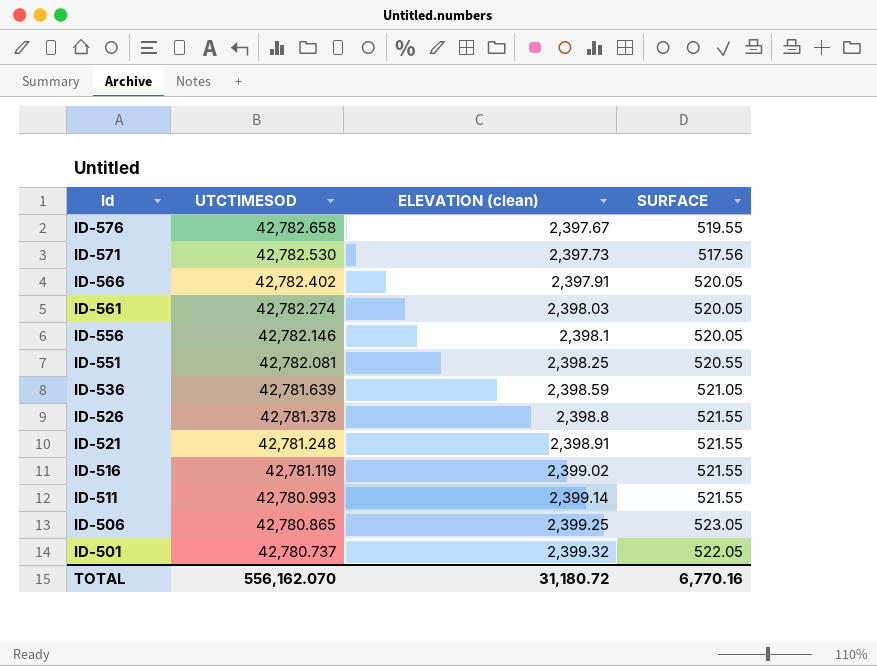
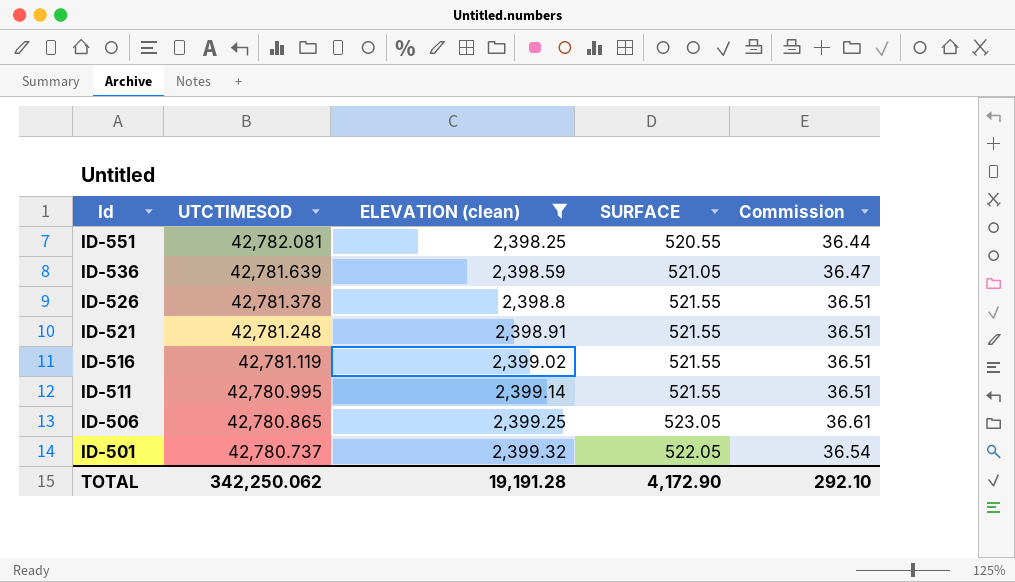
filter: none -> ELEVATION (clean) >= 2,398.25
column Commission | formula: none -> [SURFACE] * 0.07
ID-511 | UTCTIMESOD: 42,780.993 -> 42,780.995
TOTAL | UTCTIMESOD: 556,162.070 -> 342,250.062
TOTAL | ELEVATION (clean): 31,180.72 -> 19,191.28
TOTAL | SURFACE: 6,770.16 -> 4,172.90

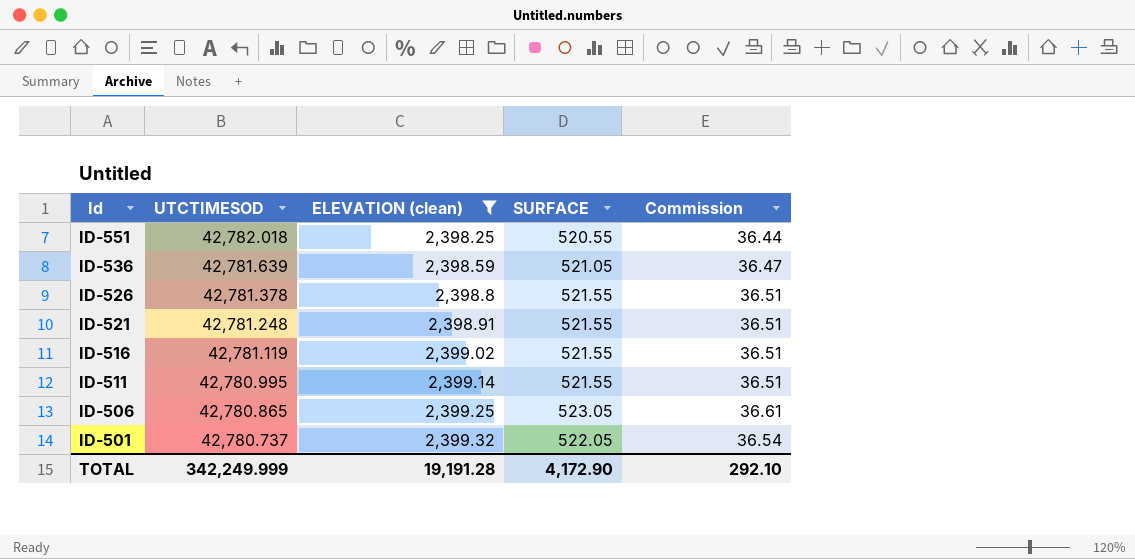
ID-551 | UTCTIMESOD: 42,782.081 -> 42,782.018
TOTAL | UTCTIMESOD: 342,250.062 -> 342,249.999

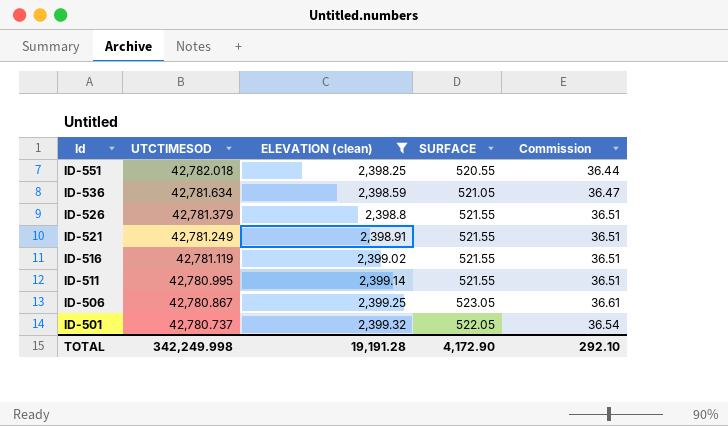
ID-536 | UTCTIMESOD: 42,781.639 -> 42,781.634
ID-526 | UTCTIMESOD: 42,781.378 -> 42,781.379
ID-521 | UTCTIMESOD: 42,781.248 -> 42,781.249
ID-506 | UTCTIMESOD: 42,780.865 -> 42,780.867
TOTAL | UTCTIMESOD: 342,249.999 -> 342,249.998

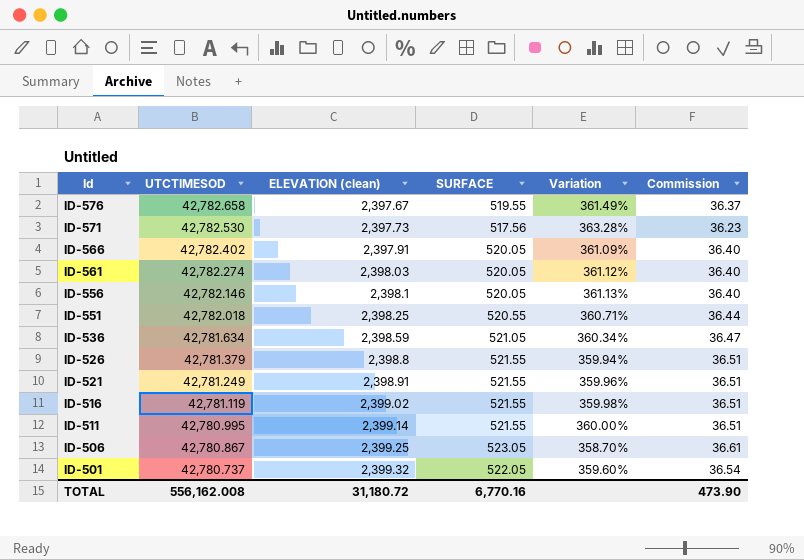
filter: ELEVATION (clean) >= 2,398.25 -> none
column Variation | formula: none -> ([ELEVATION (clean)] - [SURFACE]) / [SURFACE]
TOTAL | UTCTIMESOD: 342,249.998 -> 556,162.008
TOTAL | ELEVATION (clean): 19,191.28 -> 31,180.72
TOTAL | SURFACE: 4,172.90 -> 6,770.16
TOTAL | Commission: 292.10 -> 473.90

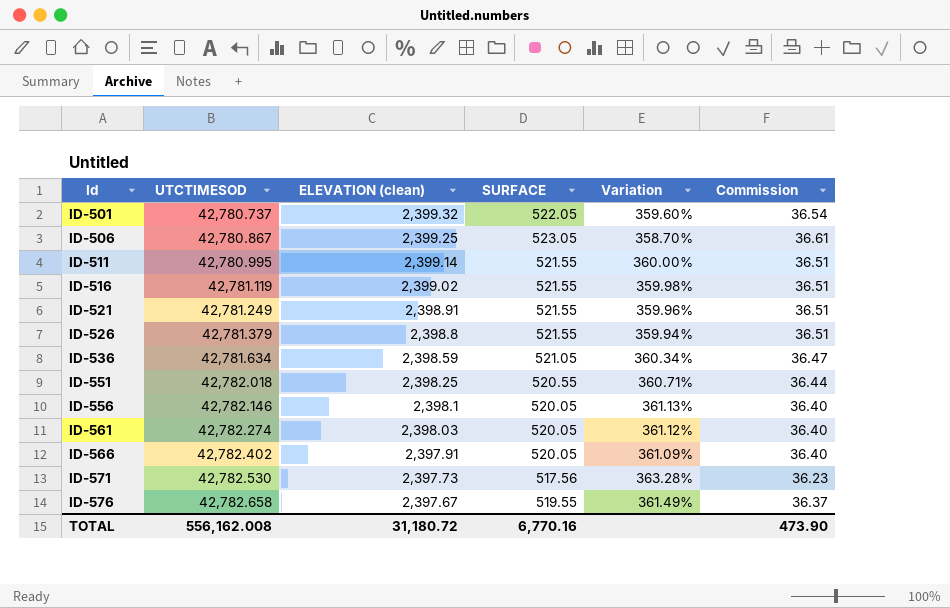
row order: Id descending -> Id ascending

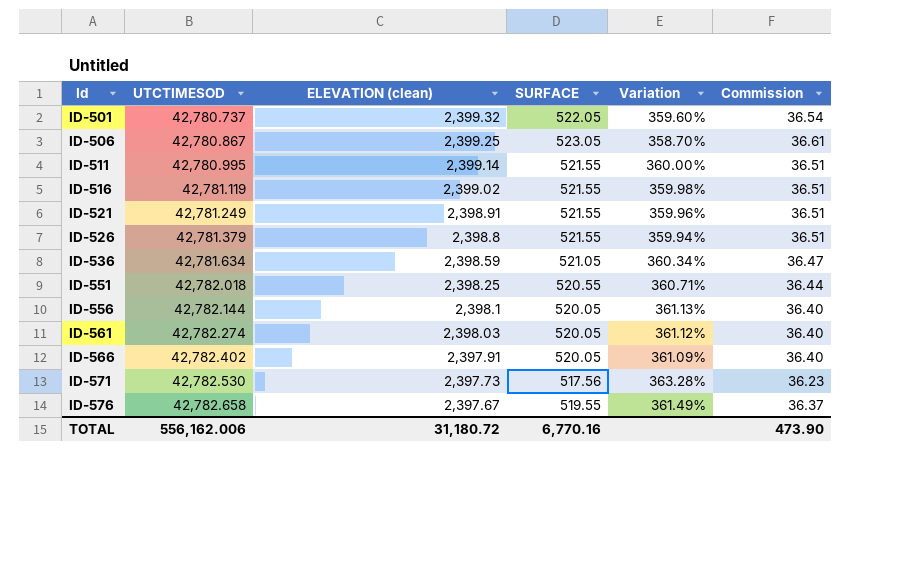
ID-556 | UTCTIMESOD: 42,782.146 -> 42,782.144
TOTAL | UTCTIMESOD: 556,162.008 -> 556,162.006

